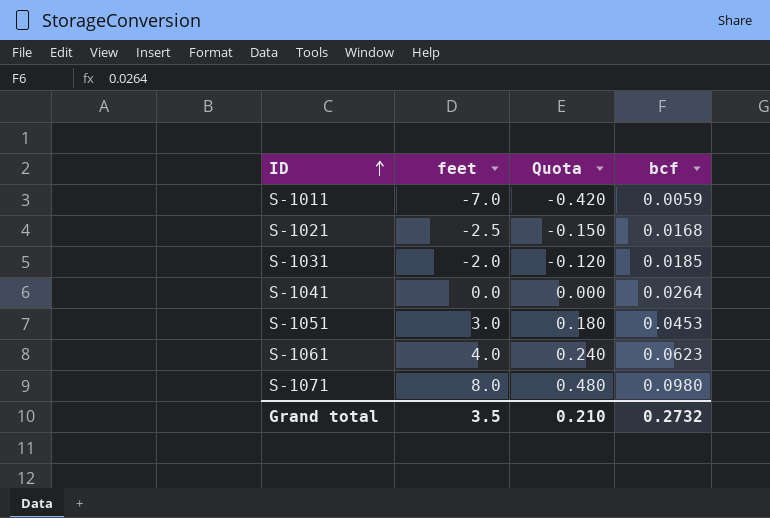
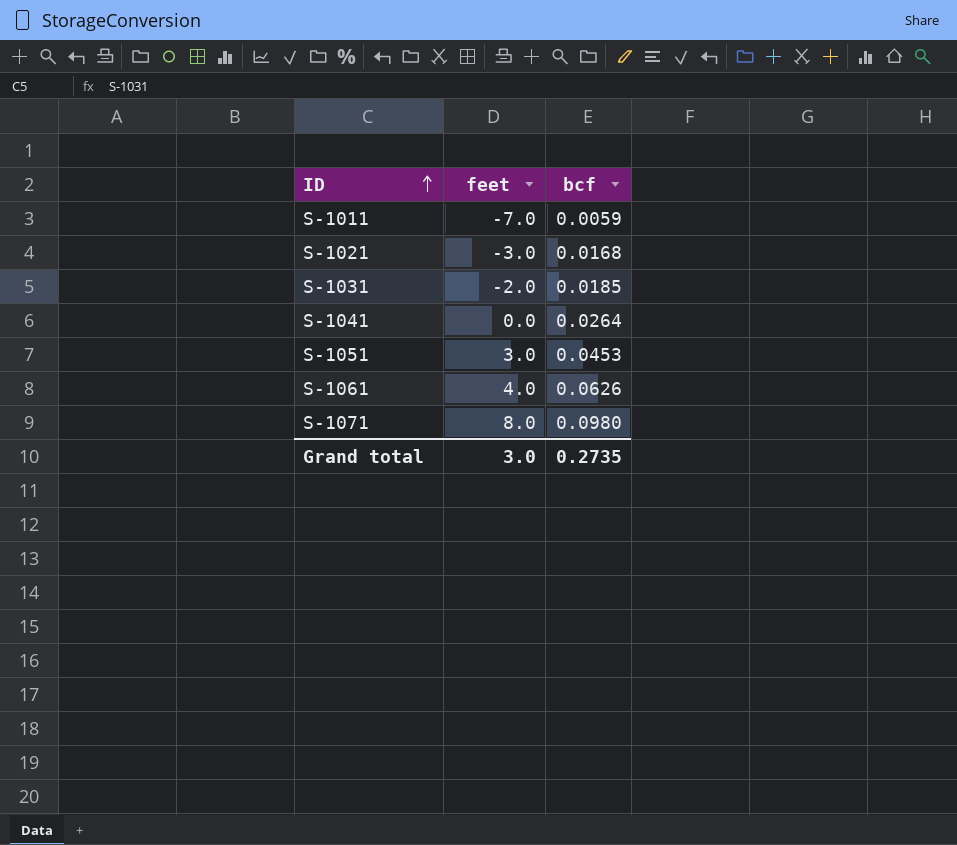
column Quota | formula: [feet] * 0.06 -> none
S-1021 | feet: -2.5 -> -3.0
S-1061 | bcf: 0.0623 -> 0.0626
Grand total | feet: 3.5 -> 3.0
Grand total | bcf: 0.2732 -> 0.2735

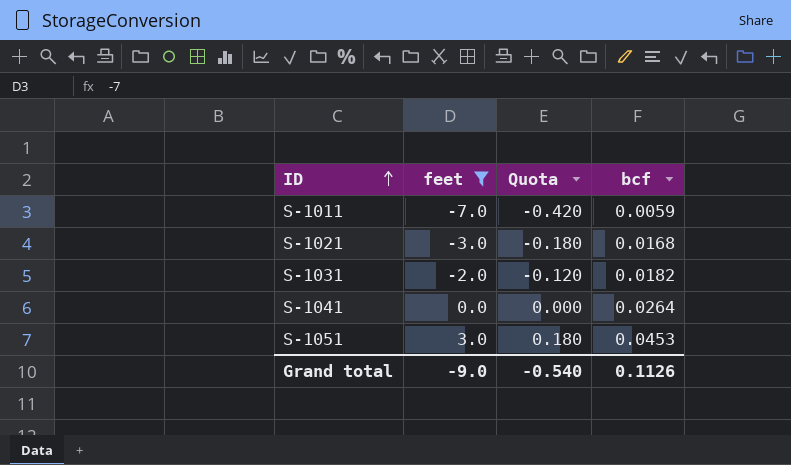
filter: none -> feet <= 3.0
column Quota | formula: none -> [feet] * 0.06
S-1031 | bcf: 0.0185 -> 0.0182
Grand total | feet: 3.0 -> -9.0
Grand total | bcf: 0.2735 -> 0.1126

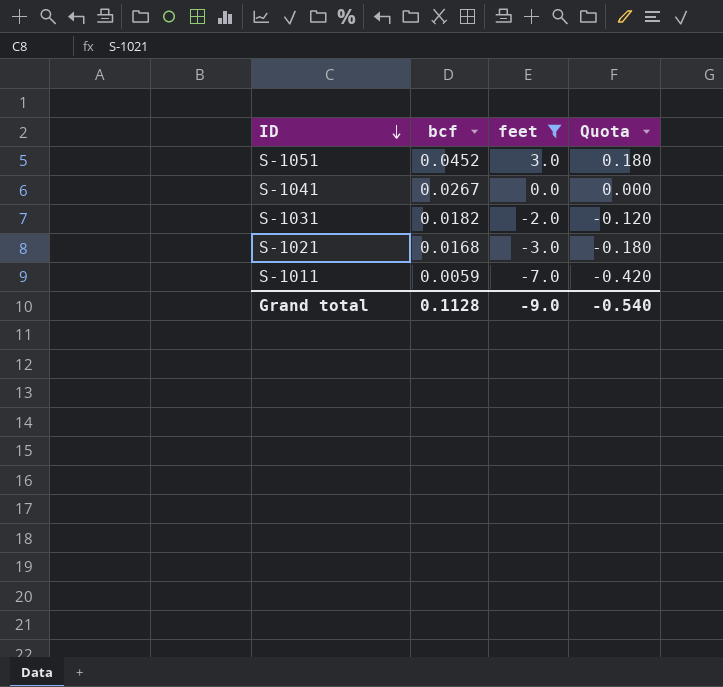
row order: ID ascending -> ID descending
column bcf | position: 4 -> 2
S-1051 | bcf: 0.0453 -> 0.0452
S-1041 | bcf: 0.0264 -> 0.0267
Grand total | bcf: 0.1126 -> 0.1128

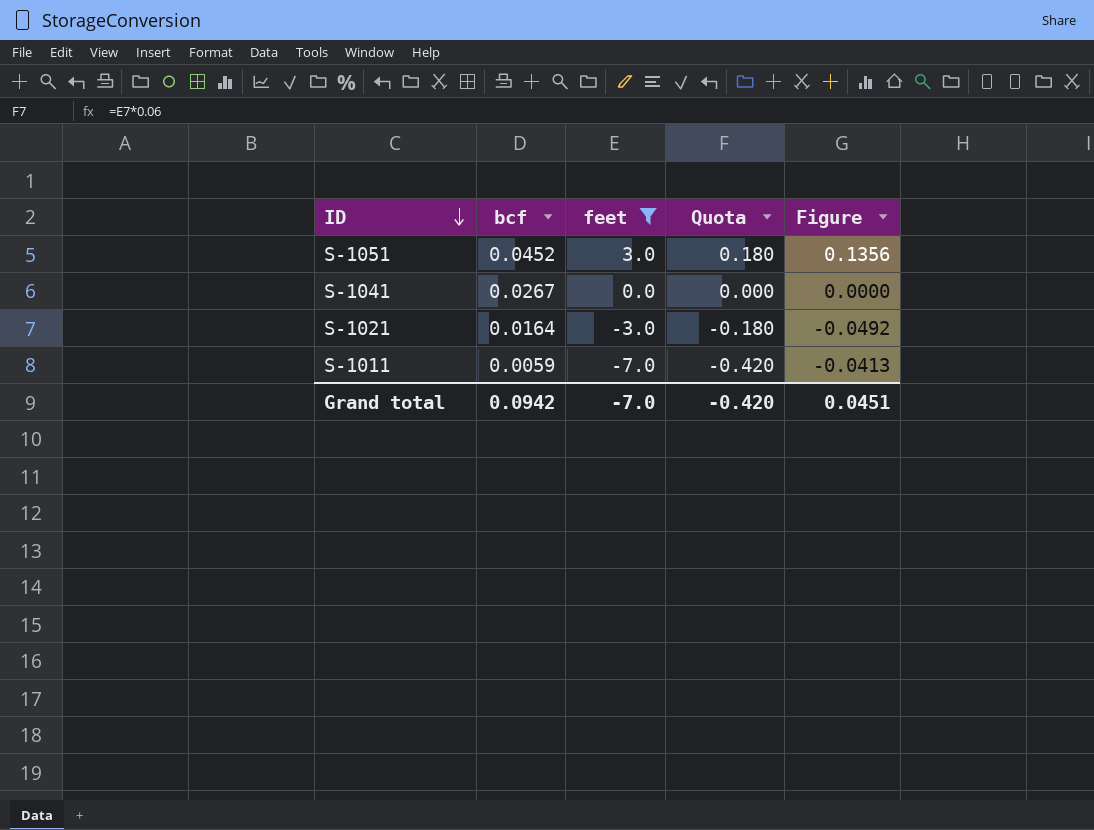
column Figure | formula: none -> [bcf] * [feet]
row S-1031: 0.0182 | -2.0 | -0.120 -> none
S-1021 | bcf: 0.0168 -> 0.0164
Grand total | bcf: 0.1128 -> 0.0942
Grand total | feet: -9.0 -> -7.0
Grand total | Quota: -0.540 -> -0.420

